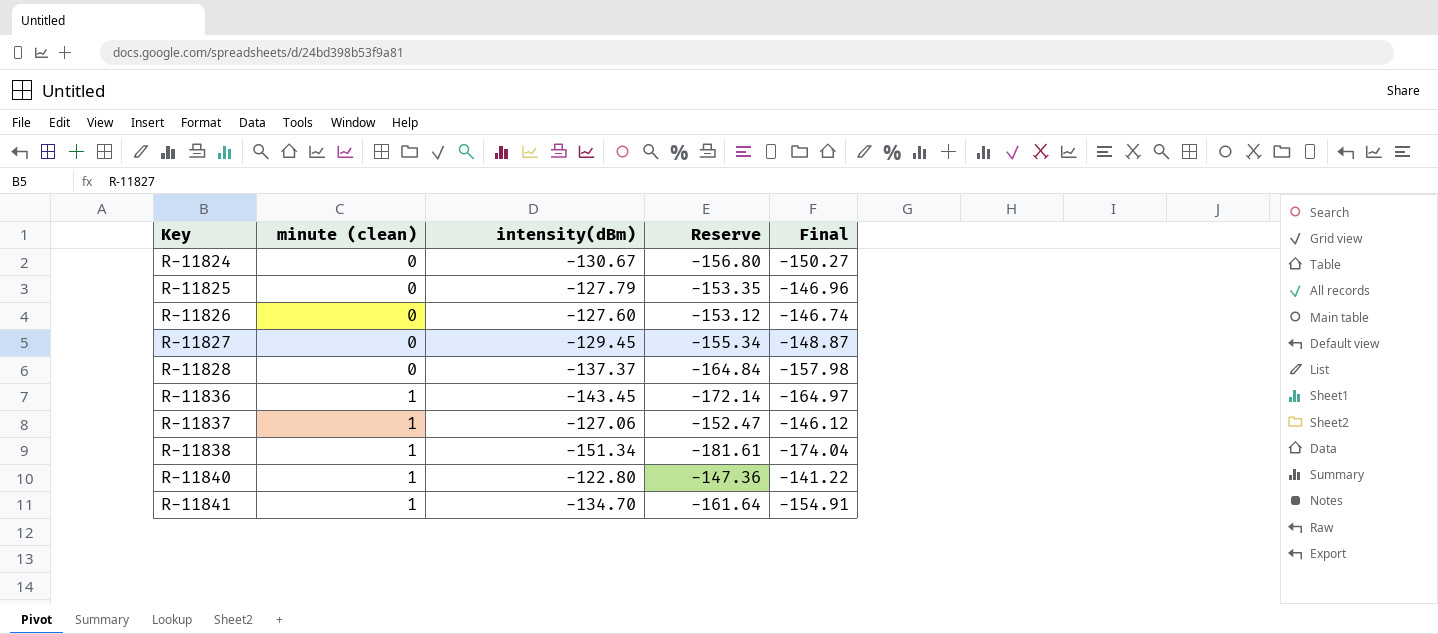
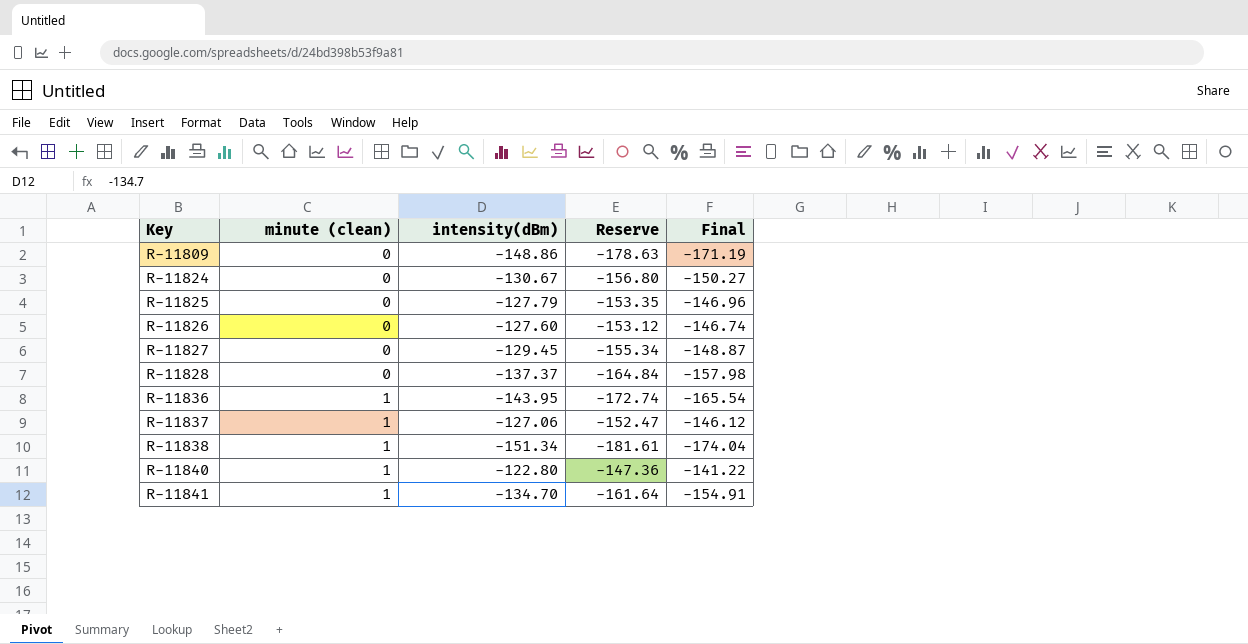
row R-11809: none -> 0 | -148.86 | -178.63 | -171.19
R-11836 | intensity(dBm): -143.45 -> -143.95
R-11836 | Reserve: -172.14 -> -172.74
R-11836 | Final: -164.97 -> -165.54

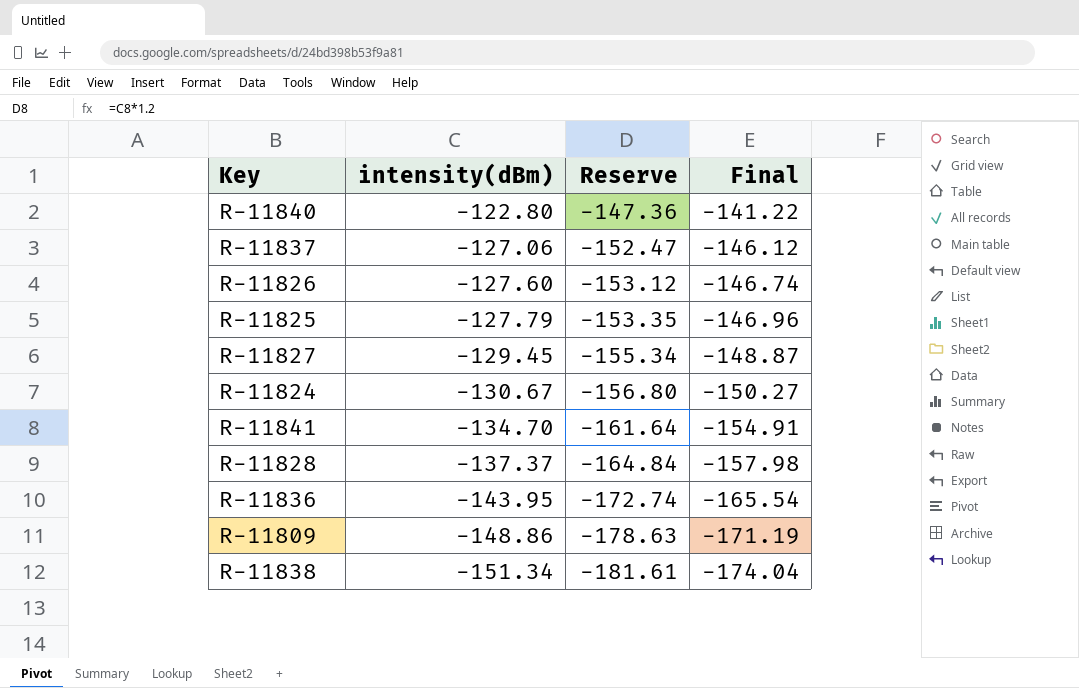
row order: Key ascending -> intensity(dBm) descending
column minute (clean) | position: 2 -> none

